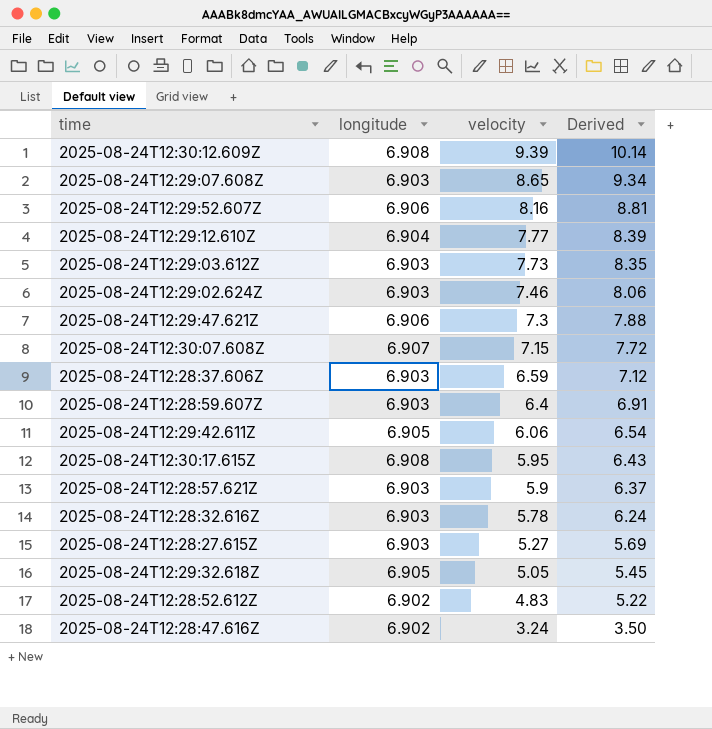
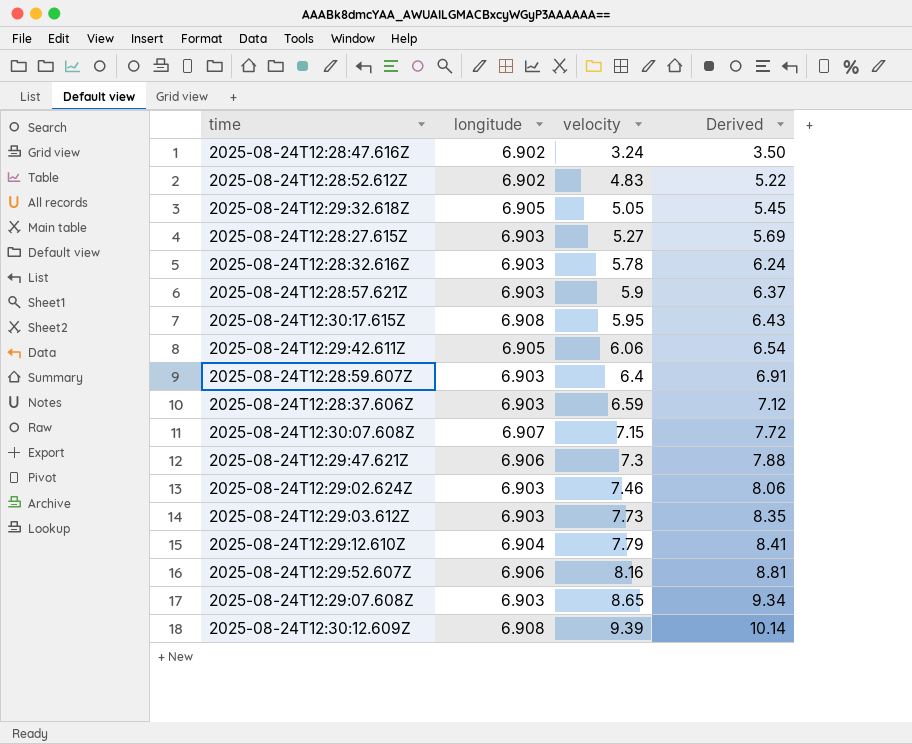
row order: velocity descending -> velocity ascending
2025-08-24T12:29:12.610Z | velocity: 7.77 -> 7.79
2025-08-24T12:29:12.610Z | Derived: 8.39 -> 8.41

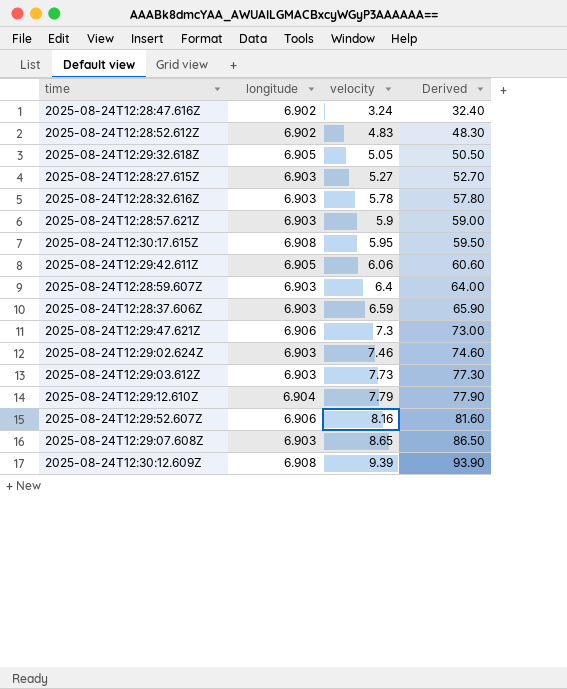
column Derived | formula: [velocity] * 1.08 -> [velocity] * 10
row 2025-08-24T12:30:07.608Z: 6.907 | 7.15 | 7.72 -> none

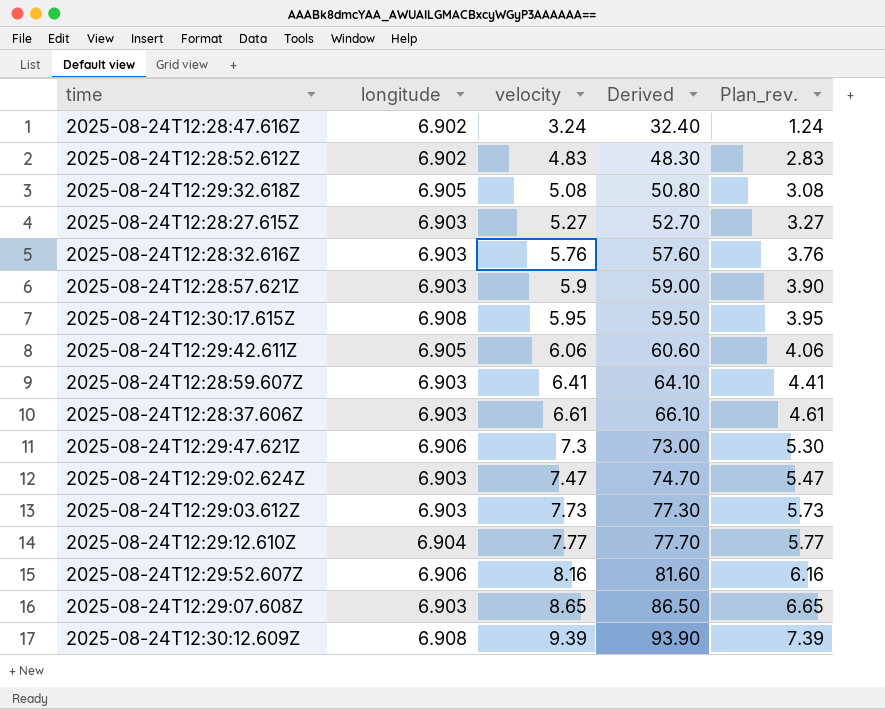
column Plan_rev. | formula: none -> [velocity] - 2
2025-08-24T12:29:32.618Z | velocity: 5.05 -> 5.08
2025-08-24T12:29:32.618Z | Derived: 50.50 -> 50.80
2025-08-24T12:28:32.616Z | velocity: 5.78 -> 5.76
2025-08-24T12:28:32.616Z | Derived: 57.80 -> 57.60
2025-08-24T12:28:59.607Z | velocity: 6.4 -> 6.41
2025-08-24T12:28:59.607Z | Derived: 64.00 -> 64.10
2025-08-24T12:28:37.606Z | velocity: 6.59 -> 6.61
2025-08-24T12:28:37.606Z | Derived: 65.90 -> 66.10
2025-08-24T12:29:02.624Z | velocity: 7.46 -> 7.47
2025-08-24T12:29:02.624Z | Derived: 74.60 -> 74.70
2025-08-24T12:29:12.610Z | velocity: 7.79 -> 7.77
2025-08-24T12:29:12.610Z | Derived: 77.90 -> 77.70

